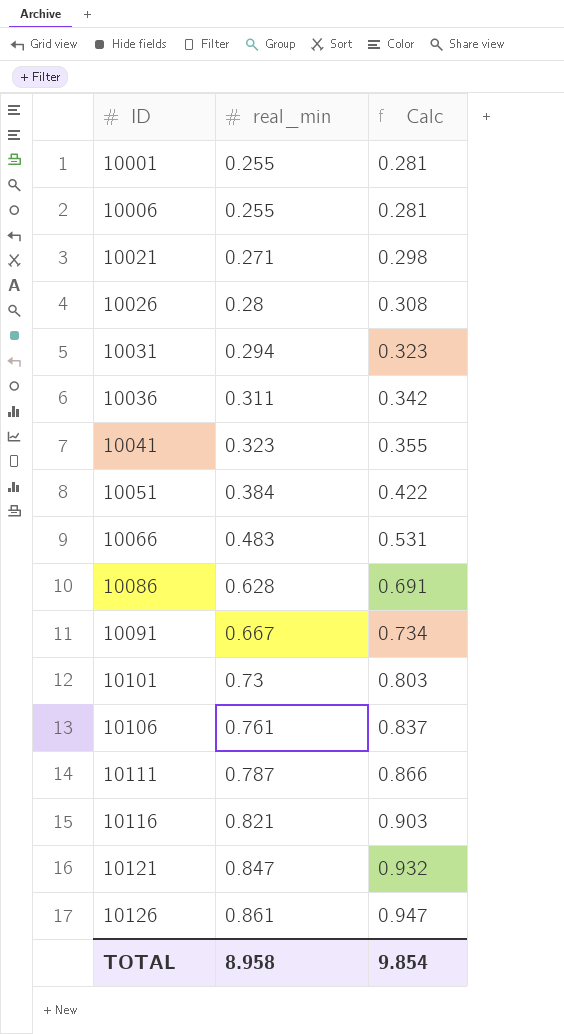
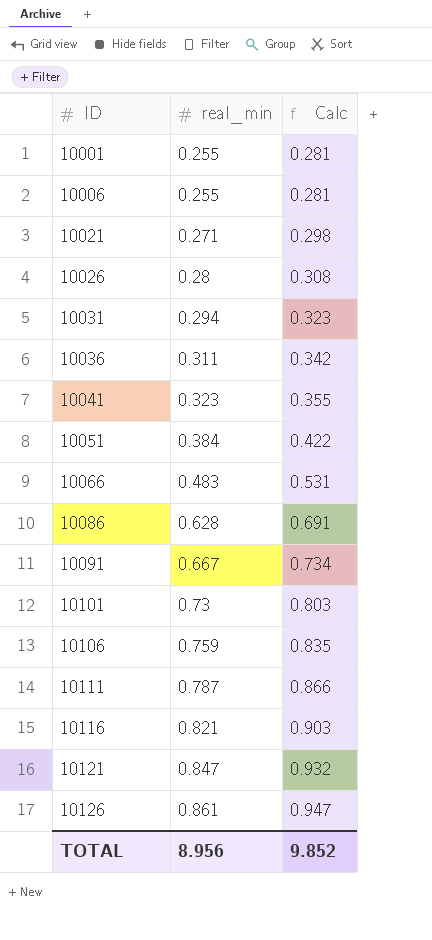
10106 | real_min: 0.761 -> 0.759
10106 | Calc: 0.837 -> 0.835
TOTAL | real_min: 8.958 -> 8.956
TOTAL | Calc: 9.854 -> 9.852

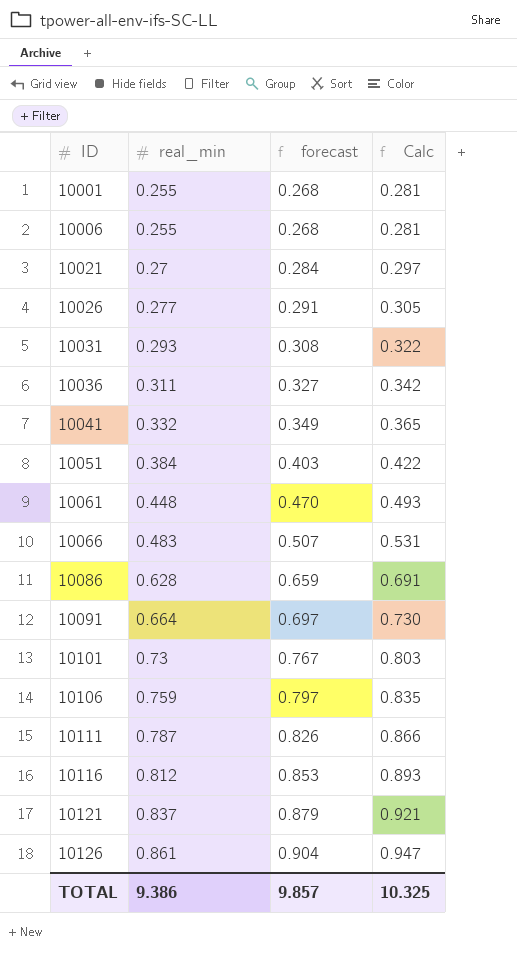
column forecast | formula: none -> [real_min] * 1.05
10021 | real_min: 0.271 -> 0.27
10021 | Calc: 0.298 -> 0.297
10026 | real_min: 0.28 -> 0.277
10026 | Calc: 0.308 -> 0.305
10031 | real_min: 0.294 -> 0.293
10031 | Calc: 0.323 -> 0.322
10041 | real_min: 0.323 -> 0.332
10041 | Calc: 0.355 -> 0.365
row 10061: none -> 0.448 | 0.470 | 0.493
10091 | real_min: 0.667 -> 0.664
10091 | Calc: 0.734 -> 0.730
10116 | real_min: 0.821 -> 0.812
10116 | Calc: 0.903 -> 0.893
10121 | real_min: 0.847 -> 0.837
10121 | Calc: 0.932 -> 0.921
TOTAL | real_min: 8.956 -> 9.386
TOTAL | Calc: 9.852 -> 10.325

